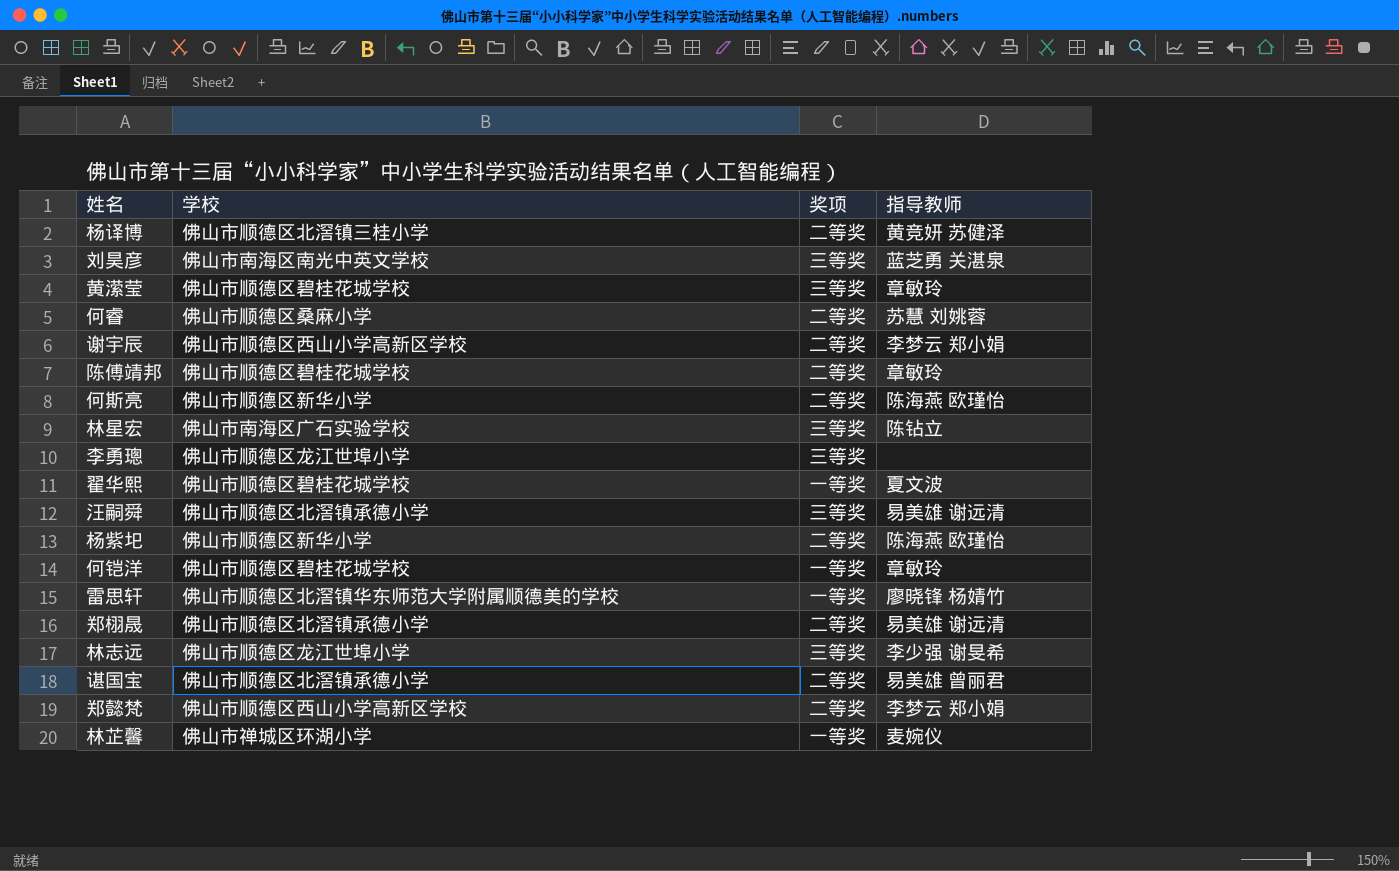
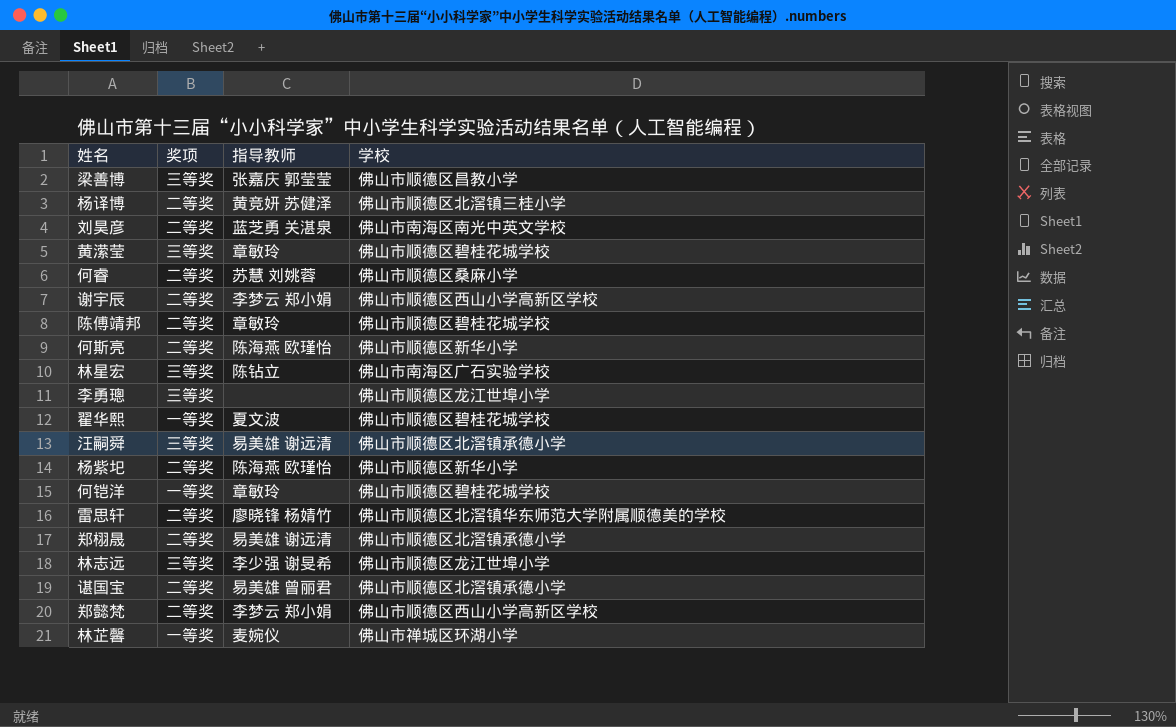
column 学校 | position: 2 -> 4
row 梁善博: none -> 三等奖 | 张嘉庆 郭莹莹 | 佛山市顺德区昌教小学
刘昊彦 | 奖项: 三等奖 -> 二等奖
雷思轩 | 奖项: 一等奖 -> 二等奖

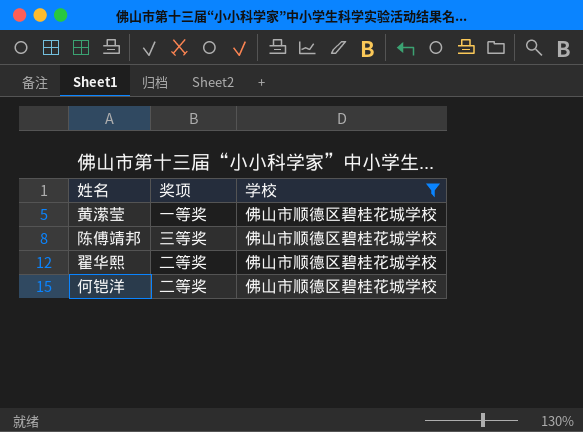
filter: none -> 学校 = 佛山市顺德区碧桂花城学校
column 指导教师 | position: 3 -> none
黄潆莹 | 奖项: 三等奖 -> 一等奖
陈傅靖邦 | 奖项: 二等奖 -> 三等奖
翟华熙 | 奖项: 一等奖 -> 二等奖
何铠洋 | 奖项: 一等奖 -> 二等奖

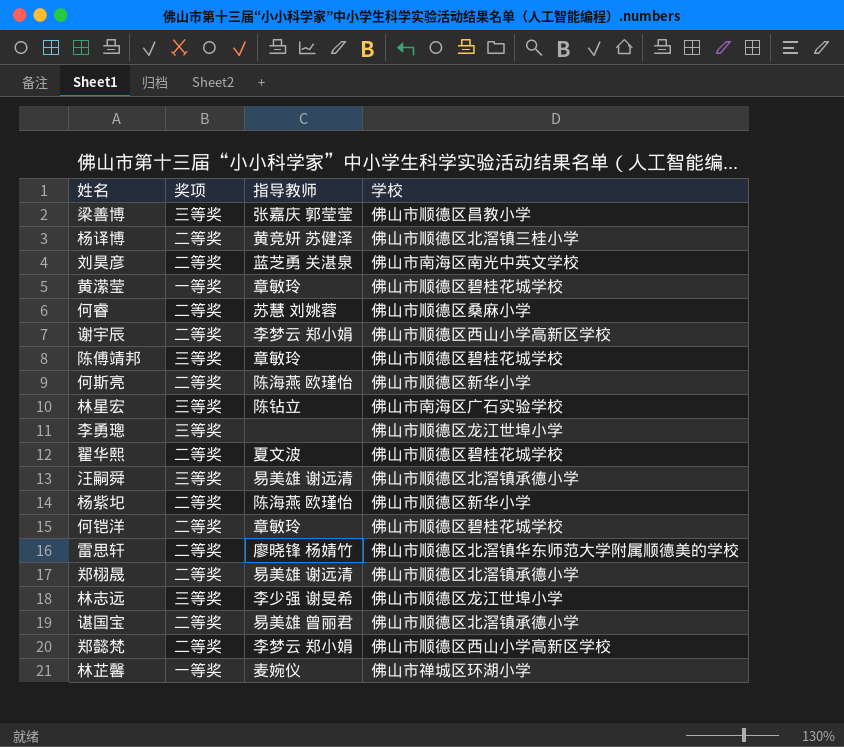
filter: 学校 = 佛山市顺德区碧桂花城学校 -> none
column 指导教师 | position: none -> 3

